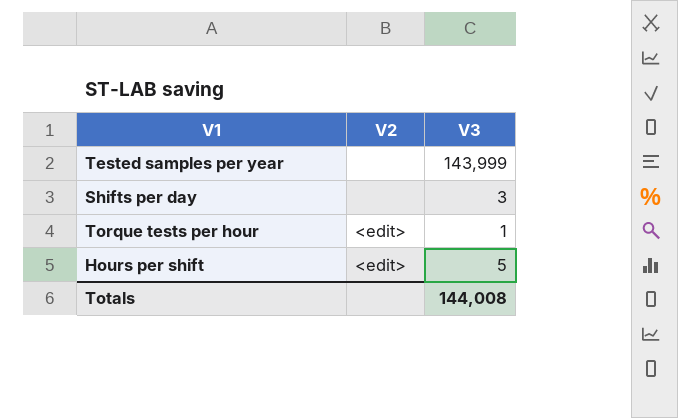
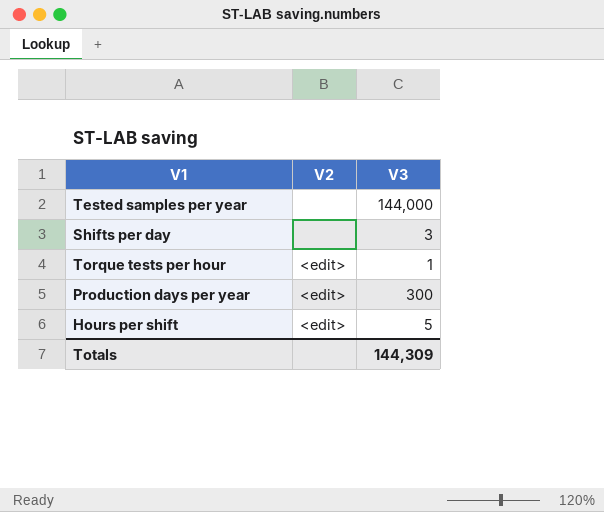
Tested samples per year | V3: 143,999 -> 144,000
row Production days per year: none -> <edit> | 300
Totals | V3: 144,008 -> 144,309

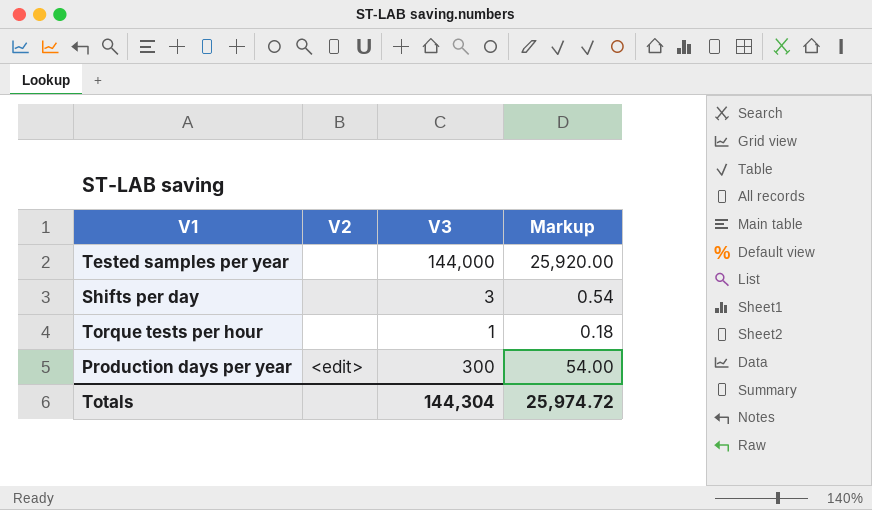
column Markup | formula: none -> [V3] * 0.18
row Hours per shift: <edit> | 5 -> none
Torque tests per hour | V2: <edit> -> none
Totals | V3: 144,309 -> 144,304

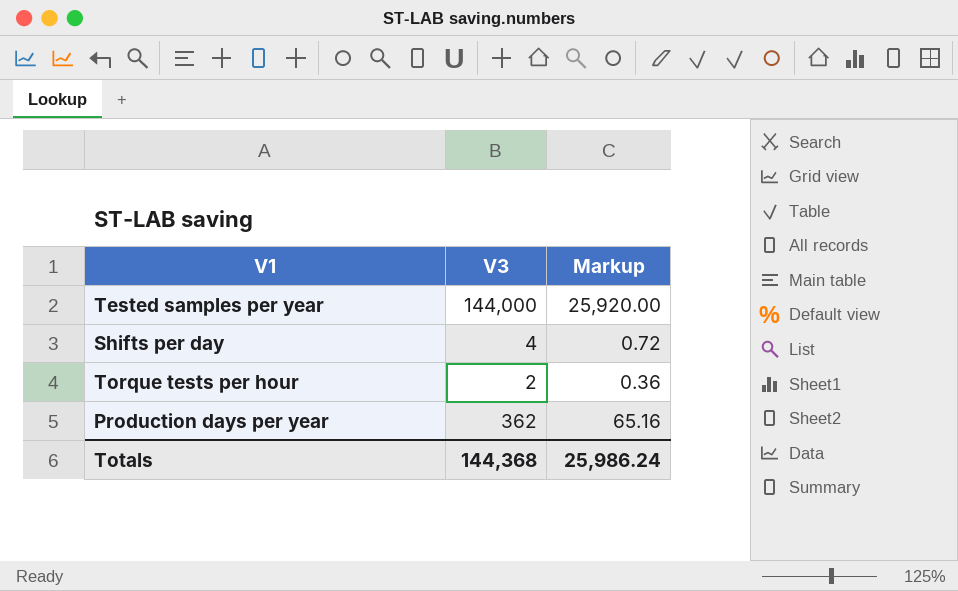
column V2 | position: 2 -> none
Shifts per day | V3: 3 -> 4
Shifts per day | Markup: 0.54 -> 0.72
Torque tests per hour | V3: 1 -> 2
Torque tests per hour | Markup: 0.18 -> 0.36
Production days per year | V3: 300 -> 362
Production days per year | Markup: 54.00 -> 65.16
Totals | V3: 144,304 -> 144,368
Totals | Markup: 25,974.72 -> 25,986.24

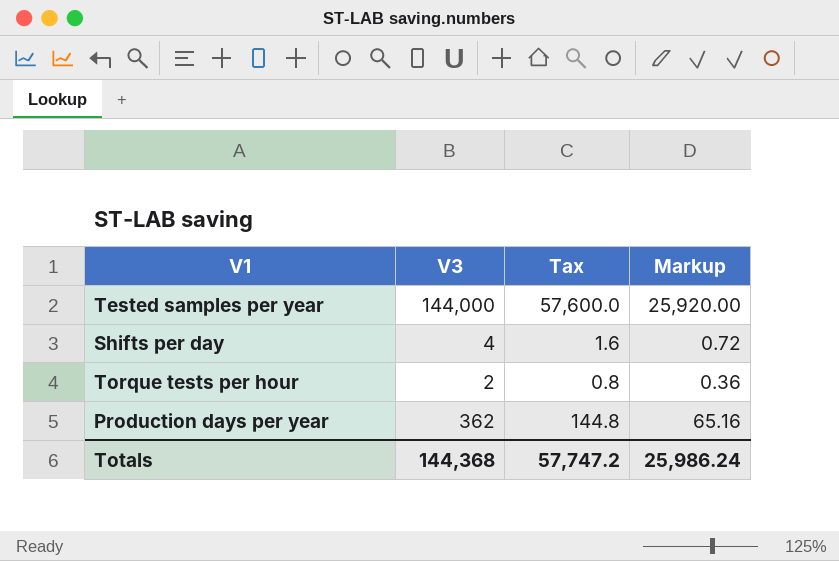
column Tax | formula: none -> [V3] * 0.4

